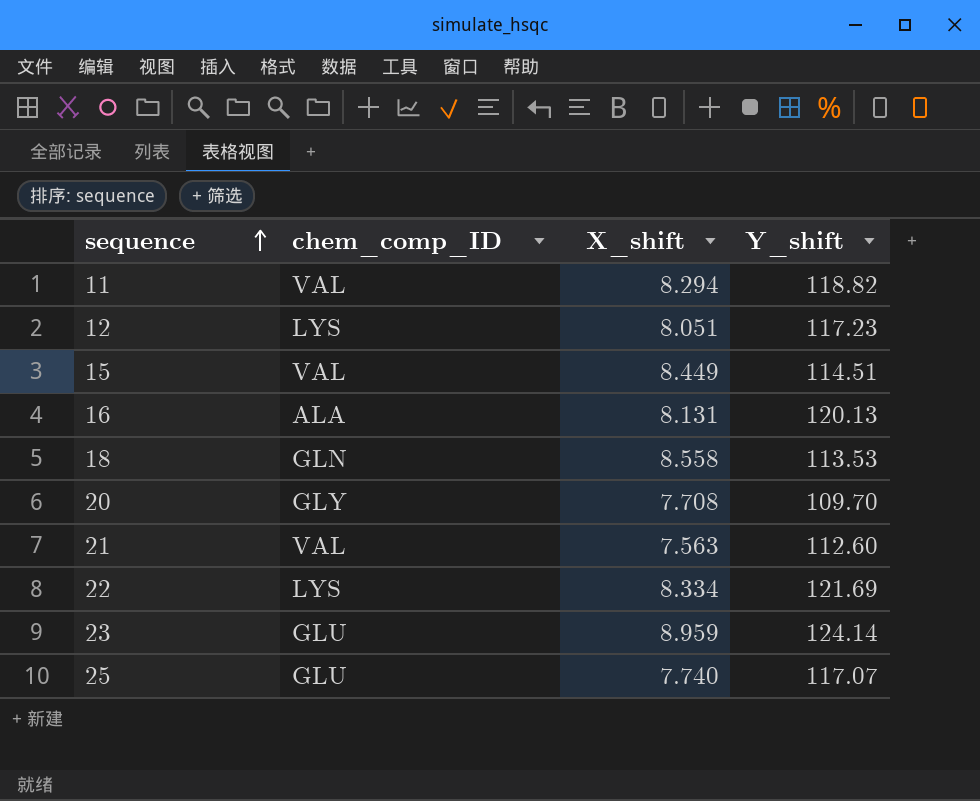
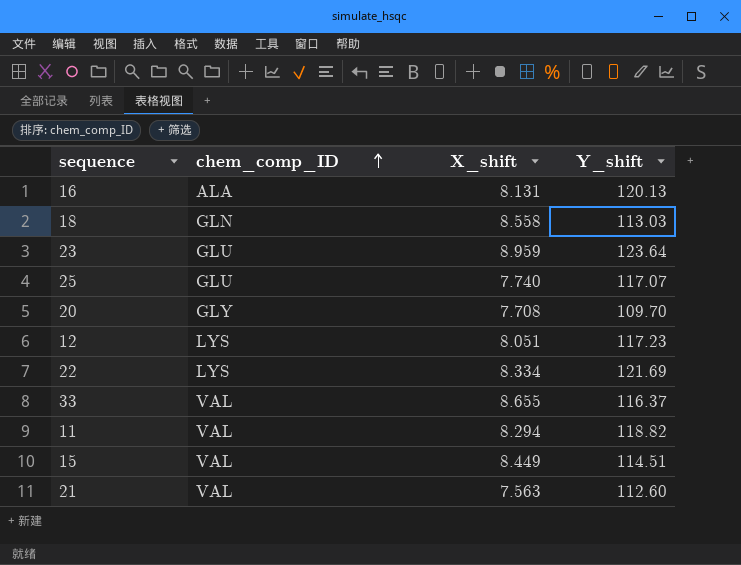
row order: sequence ascending -> chem_comp_ID ascending
18 | Y_shift: 113.53 -> 113.03
23 | Y_shift: 124.14 -> 123.64
row 33: none -> VAL | 8.655 | 116.37

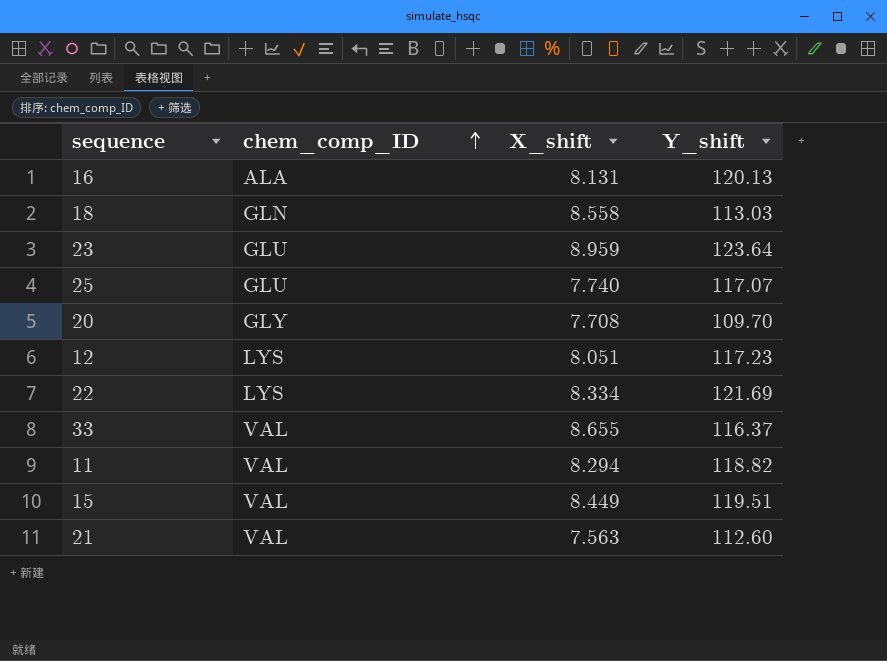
15 | Y_shift: 114.51 -> 119.51

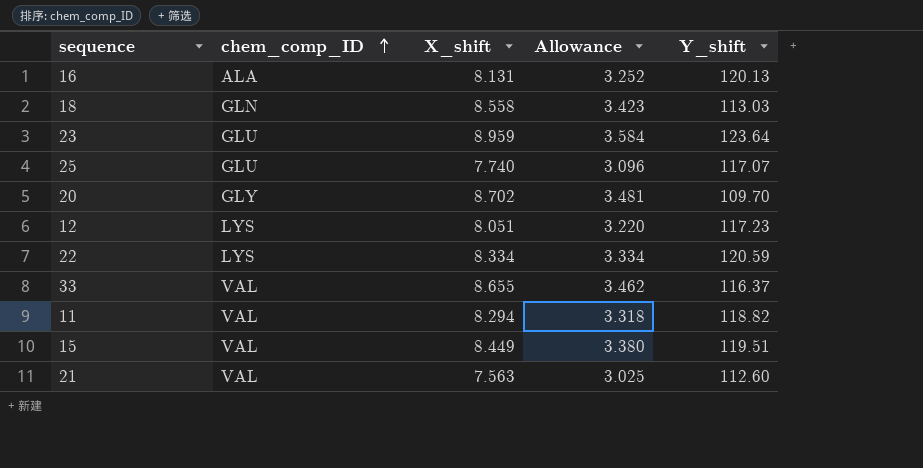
column Allowance | formula: none -> [X_shift] * 0.4
20 | X_shift: 7.708 -> 8.702
22 | Y_shift: 121.69 -> 120.59

